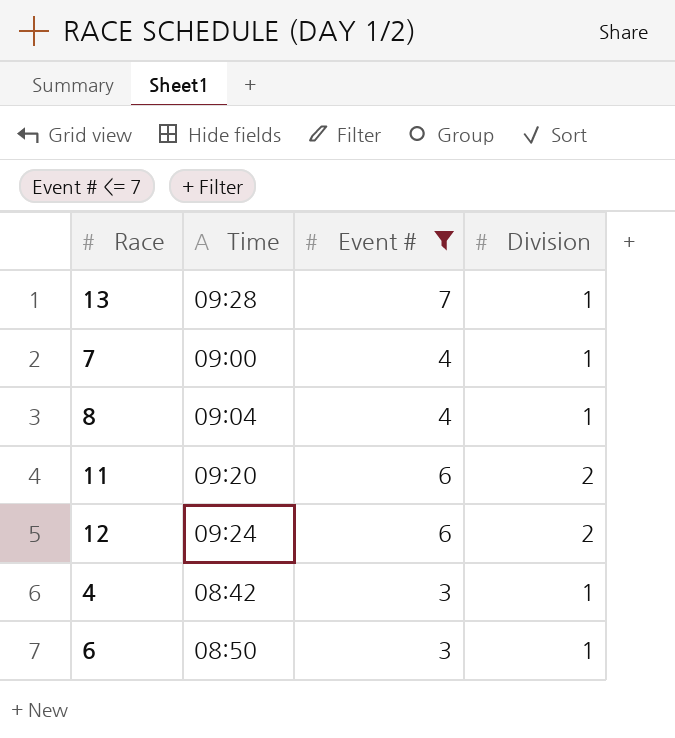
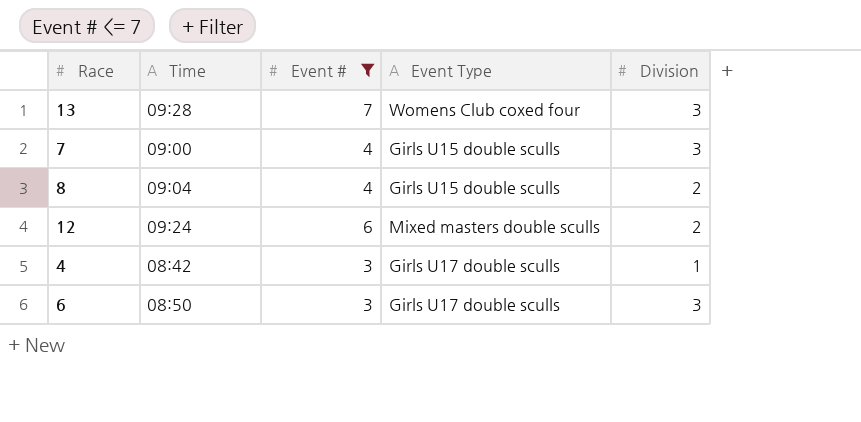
column Event Type | position: none -> 4
row 11: 09:20 | 6 | 2 -> none
13 | Division: 1 -> 3
7 | Division: 1 -> 3
8 | Division: 1 -> 2
6 | Division: 1 -> 3

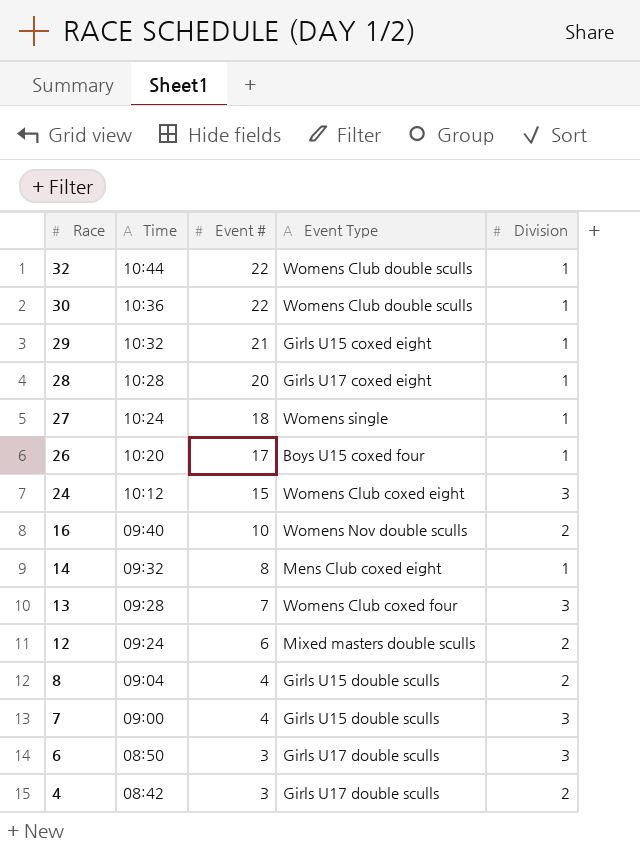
filter: Event # <= 7 -> none
row order: none -> Race descending
4 | Division: 1 -> 2

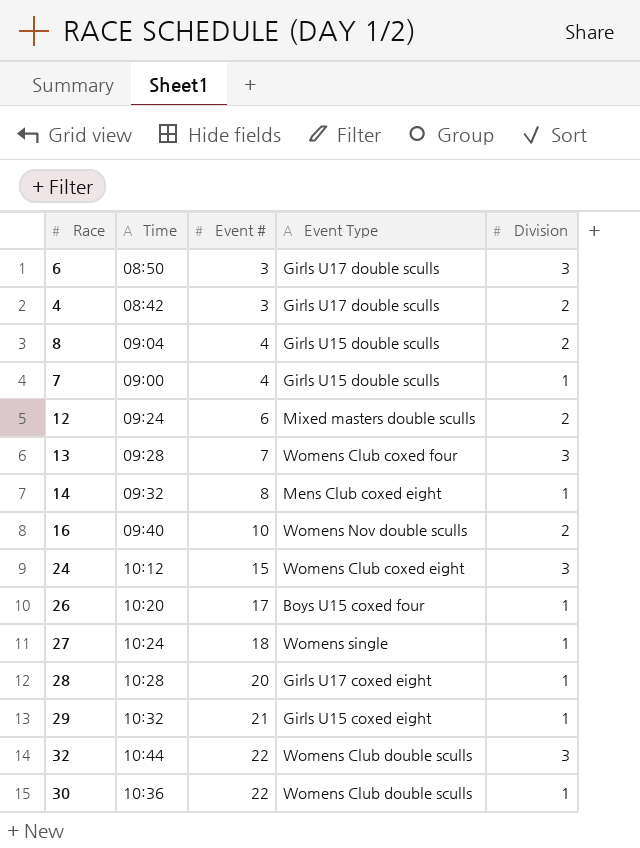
row order: Race descending -> Event # ascending
7 | Division: 3 -> 1
32 | Division: 1 -> 3

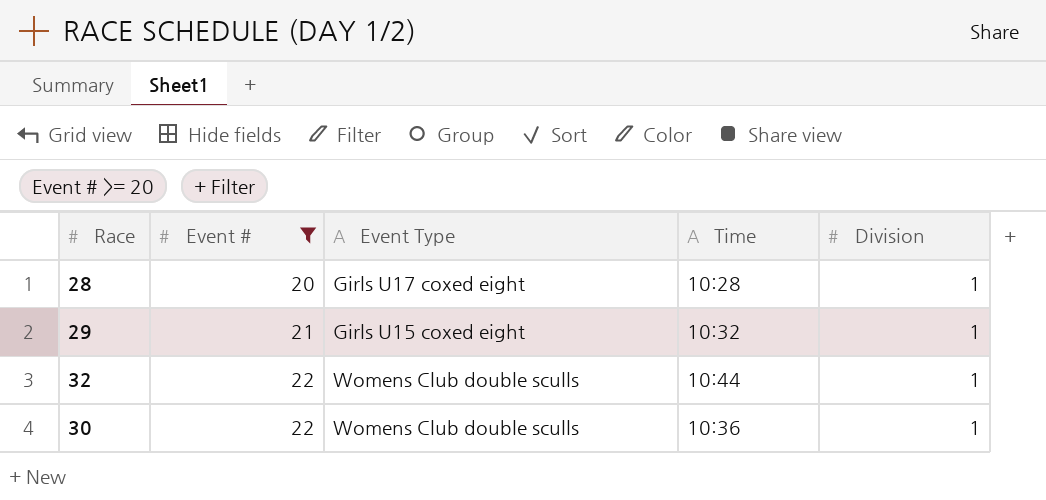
filter: none -> Event # >= 20
column Time | position: 2 -> 4
32 | Division: 3 -> 1

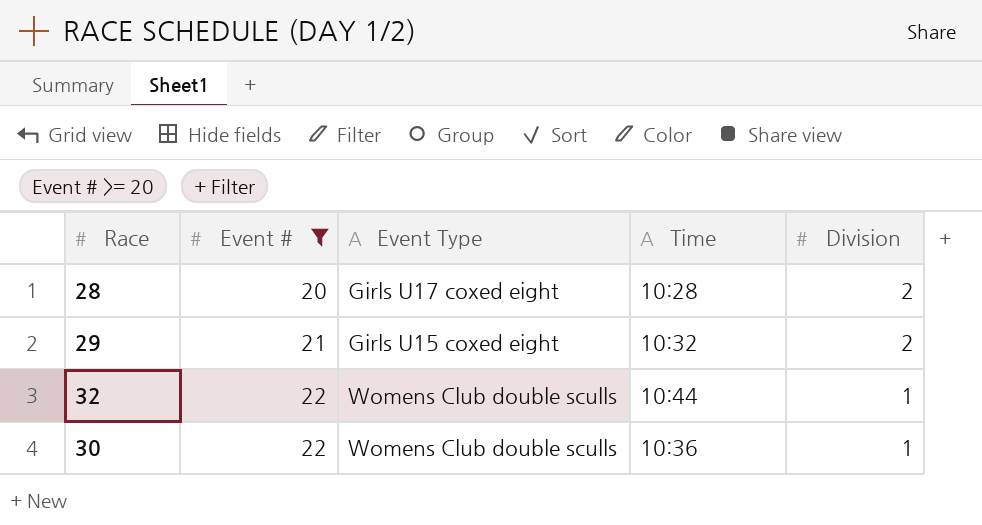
28 | Division: 1 -> 2
29 | Division: 1 -> 2

